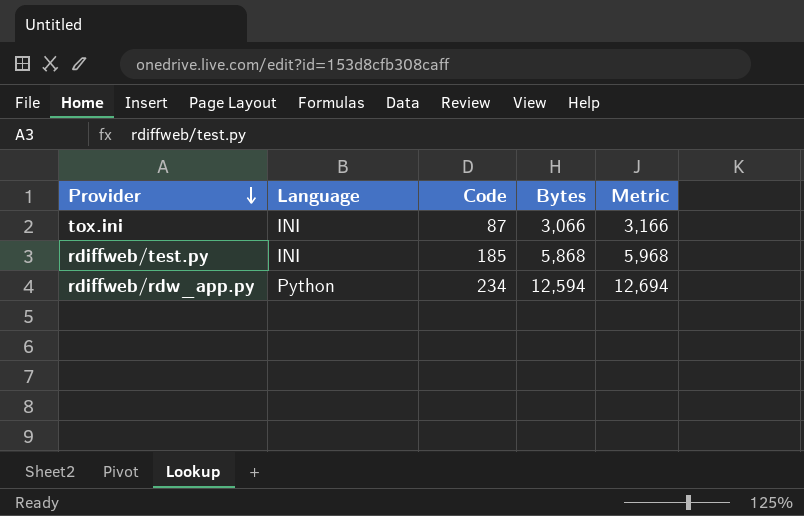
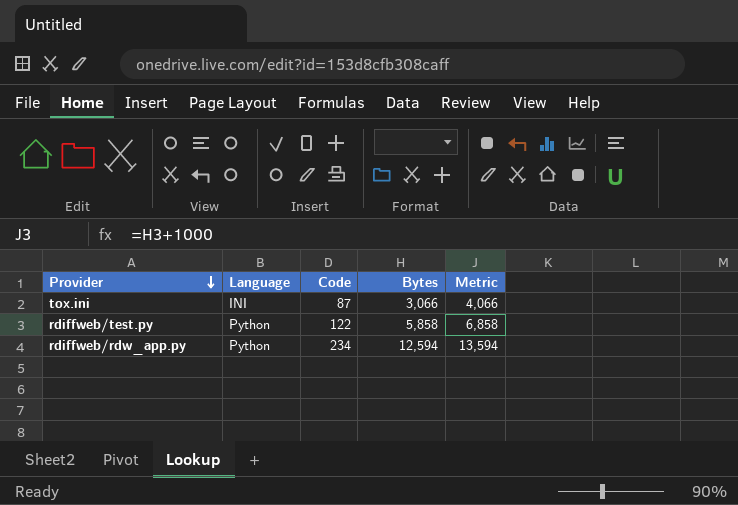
column Metric | formula: [Bytes] + 100 -> [Bytes] + 1000
rdiffweb/test.py | Language: INI -> Python
rdiffweb/test.py | Code: 185 -> 122
rdiffweb/test.py | Bytes: 5,868 -> 5,858

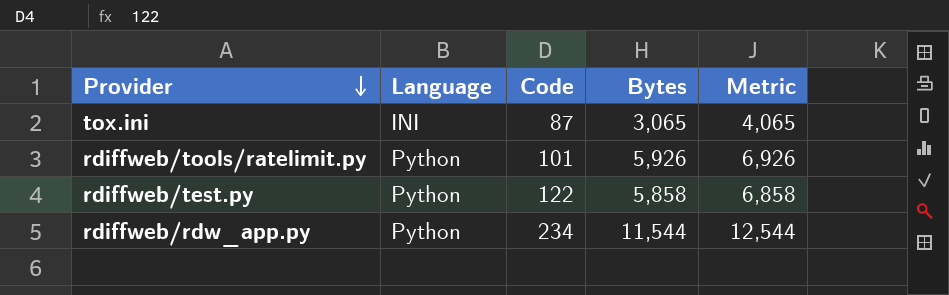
tox.ini | Bytes: 3,066 -> 3,065
tox.ini | Metric: 4,066 -> 4,065
row rdiffweb/tools/ratelimit.py: none -> Python | 101 | 5,926 | 6,926
rdiffweb/rdw_app.py | Bytes: 12,594 -> 11,544
rdiffweb/rdw_app.py | Metric: 13,594 -> 12,544

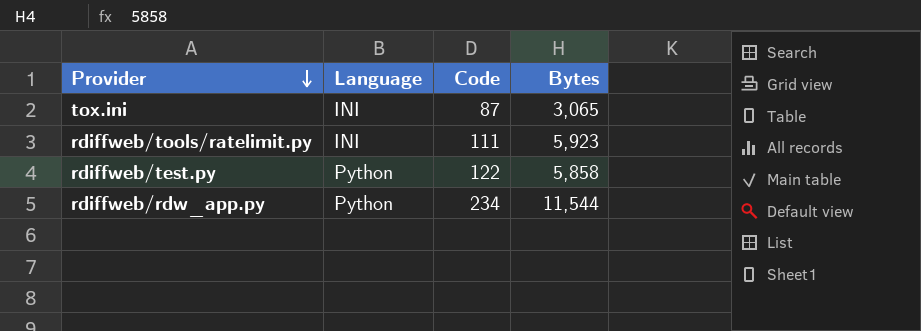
column Metric | formula: [Bytes] + 1000 -> none
rdiffweb/tools/ratelimit.py | Language: Python -> INI
rdiffweb/tools/ratelimit.py | Code: 101 -> 111
rdiffweb/tools/ratelimit.py | Bytes: 5,926 -> 5,923

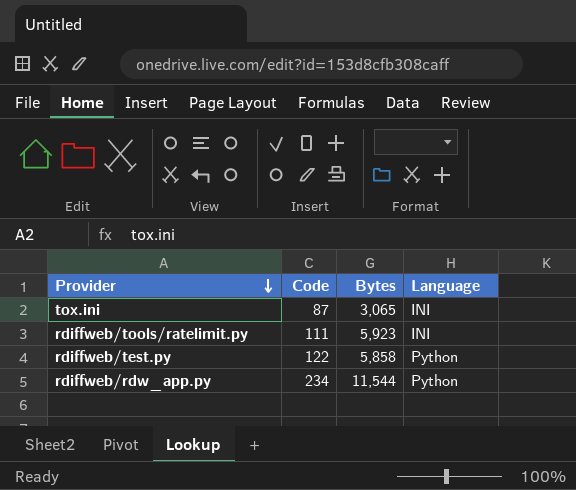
column Language | position: 2 -> 4

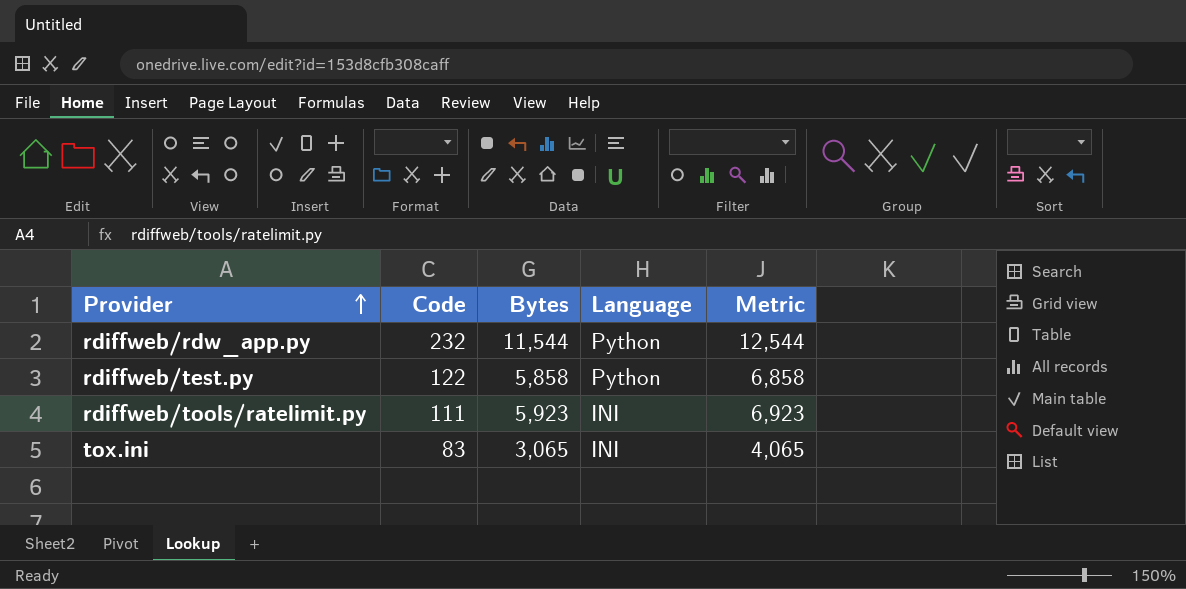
row order: Provider descending -> Provider ascending
column Metric | formula: none -> [Bytes] + 1000
rdiffweb/rdw_app.py | Code: 234 -> 232
tox.ini | Code: 87 -> 83

